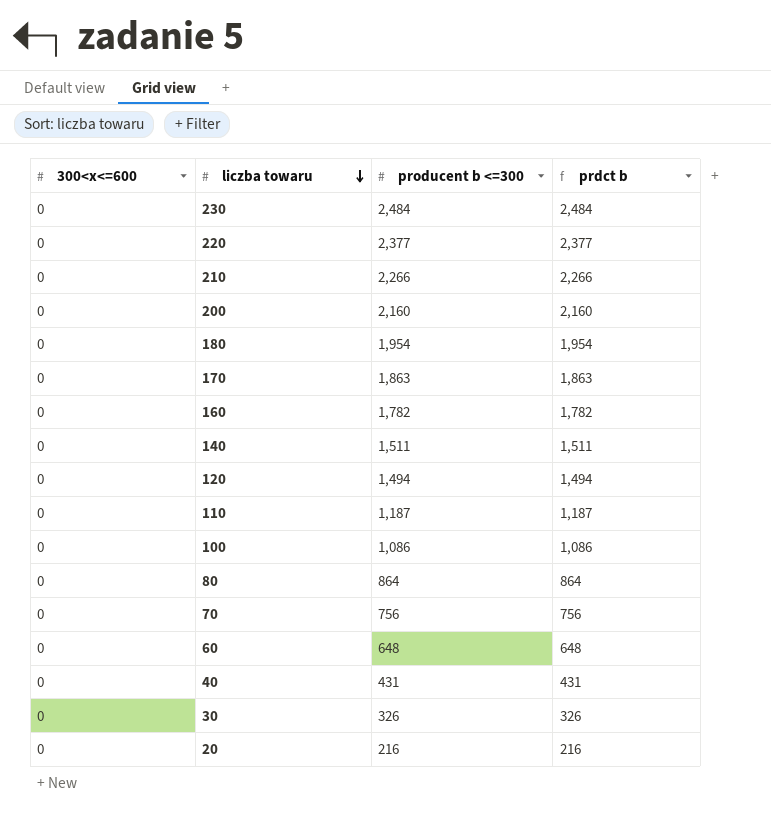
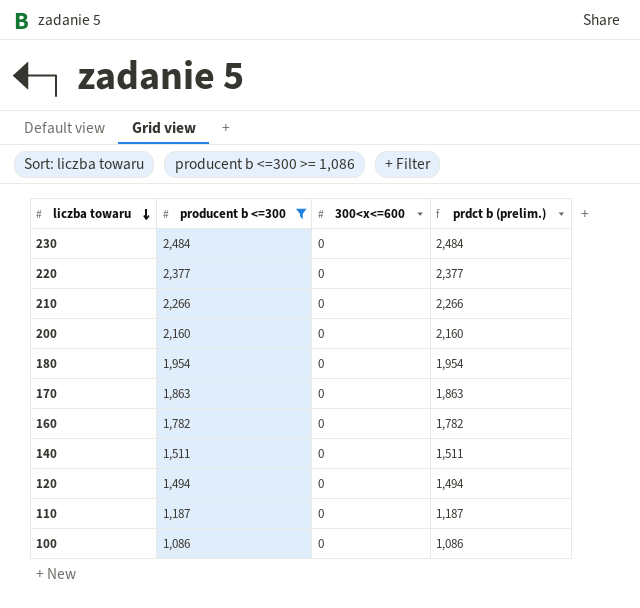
filter: none -> producent b <=300 >= 1,086
column 300<x<=600 | position: 1 -> 3
column name: prdct b -> prdct b (prelim.)

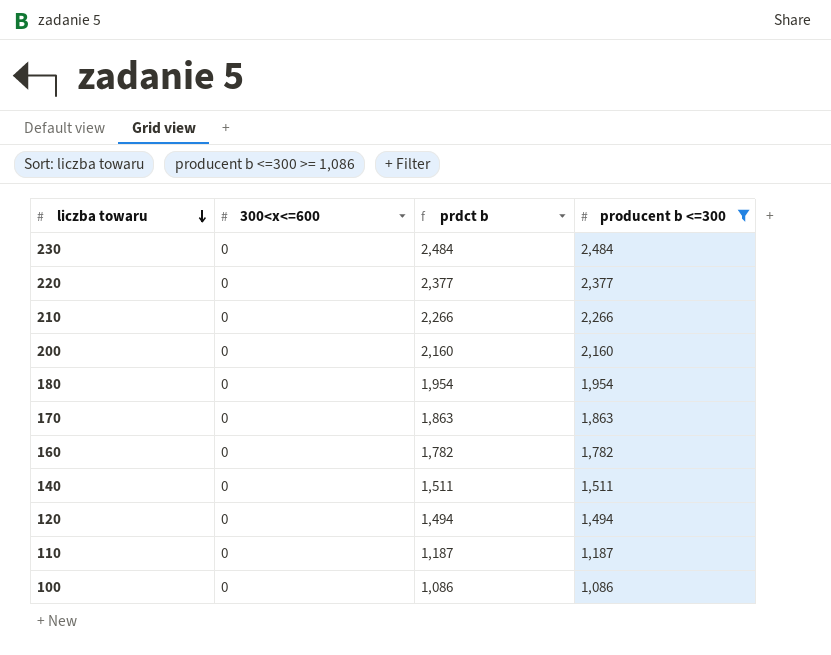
column name: prdct b (prelim.) -> prdct b
column producent b <=300 | position: 2 -> 4

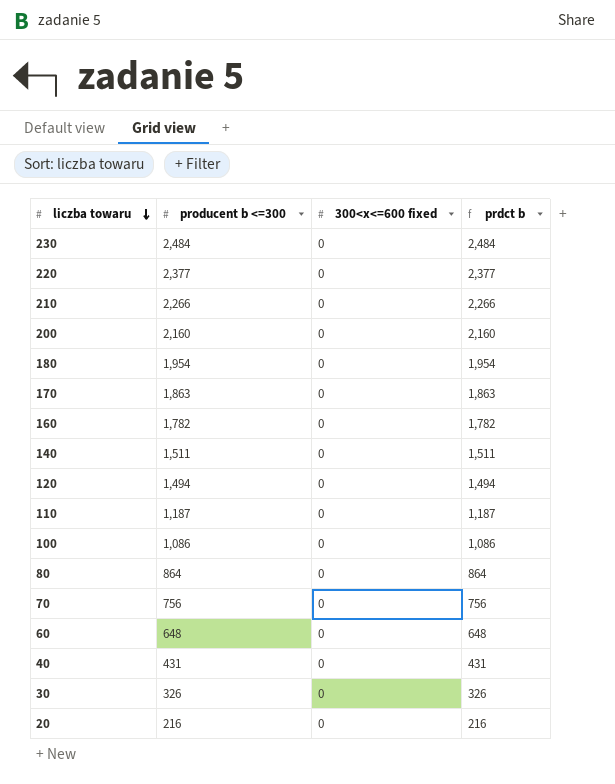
filter: producent b <=300 >= 1,086 -> none
column producent b <=300 | position: 4 -> 2
column name: 300<x<=600 -> 300<x<=600 fixed

